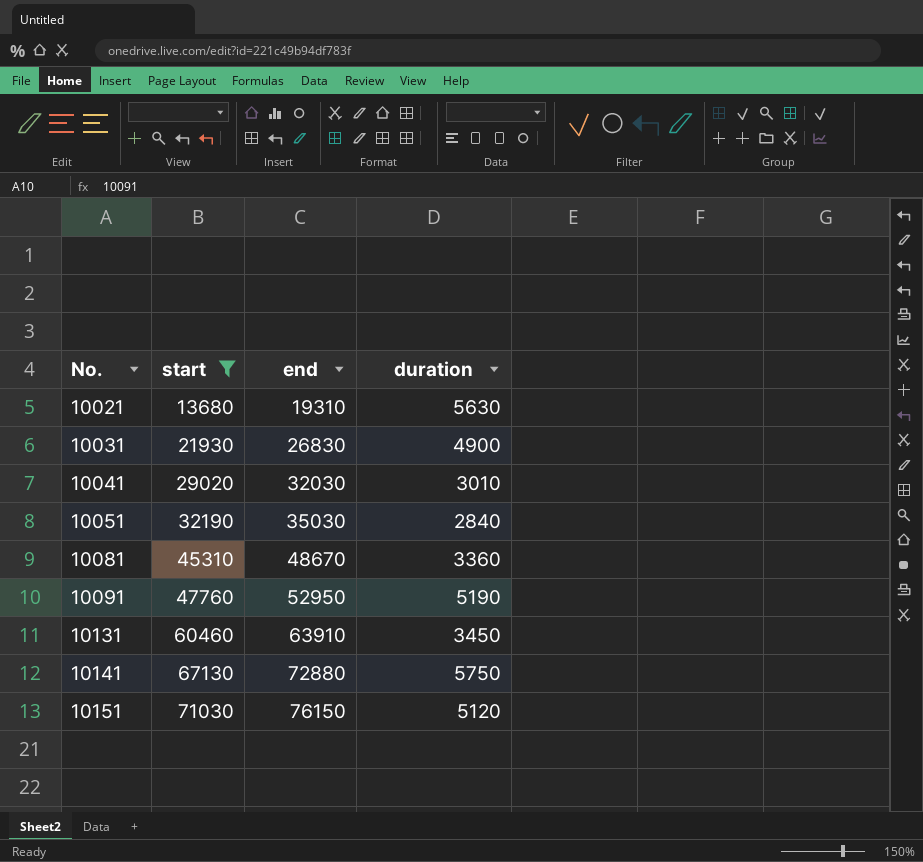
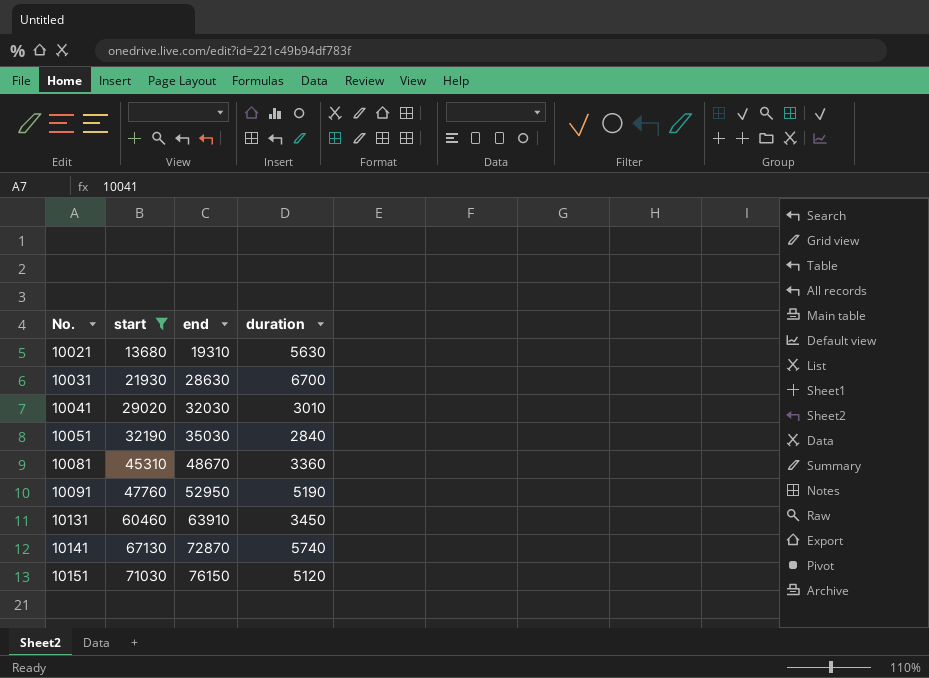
10031 | end: 26830 -> 28630
10031 | duration: 4900 -> 6700
10141 | end: 72880 -> 72870
10141 | duration: 5750 -> 5740

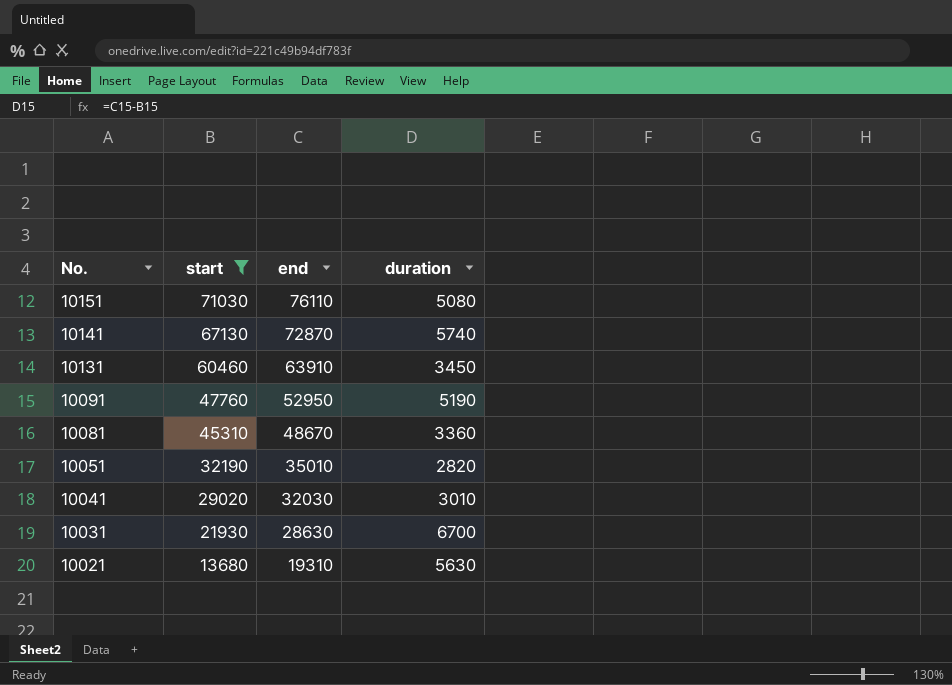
row order: No. ascending -> No. descending
10151 | end: 76150 -> 76110
10151 | duration: 5120 -> 5080
10051 | end: 35030 -> 35010
10051 | duration: 2840 -> 2820

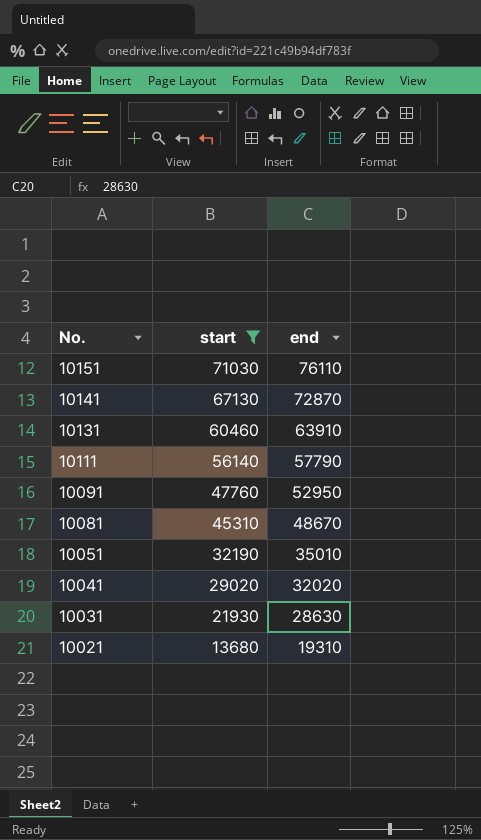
column duration | formula: [end] - [start] -> none
row 10111: none -> 56140 | 57790
10041 | end: 32030 -> 32020

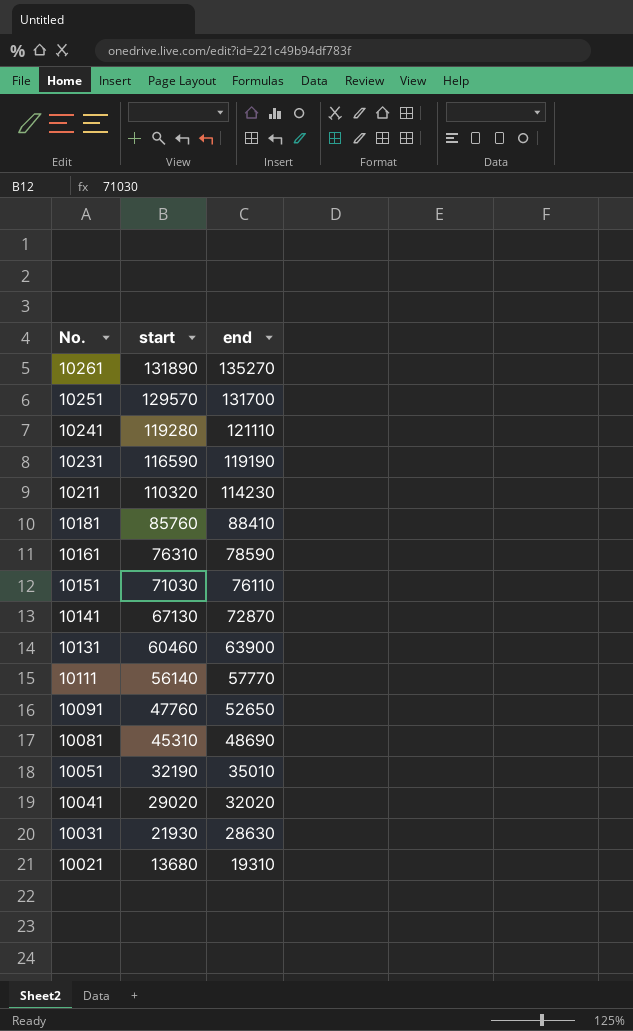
filter: start <= 71030 -> none
10131 | end: 63910 -> 63900
10111 | end: 57790 -> 57770
10091 | end: 52950 -> 52650
10081 | end: 48670 -> 48690

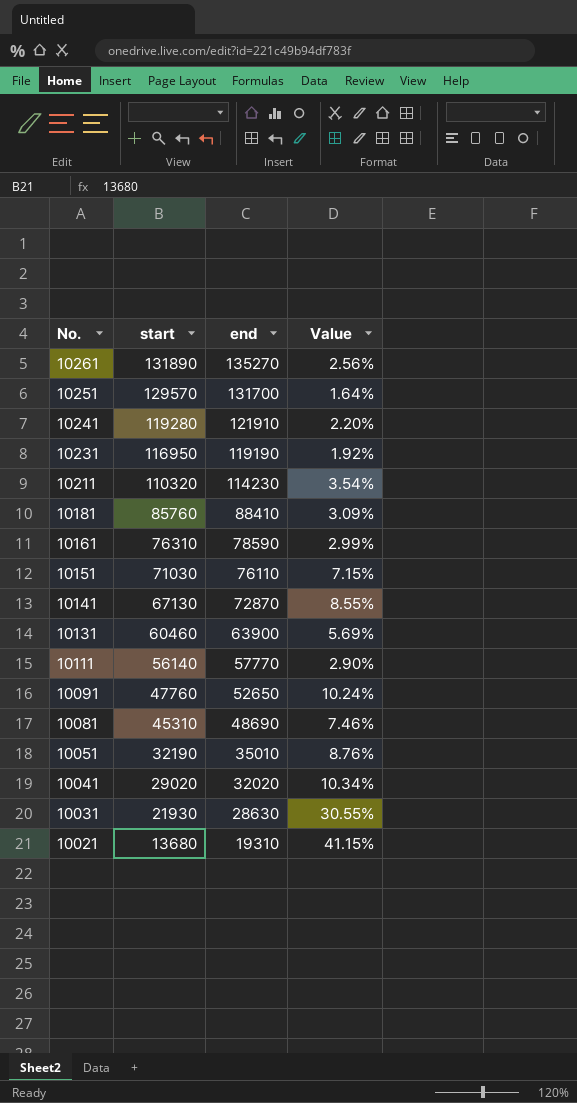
column Value | formula: none -> ([end] - [start]) / [start]
10241 | end: 121110 -> 121910
10231 | start: 116590 -> 116950

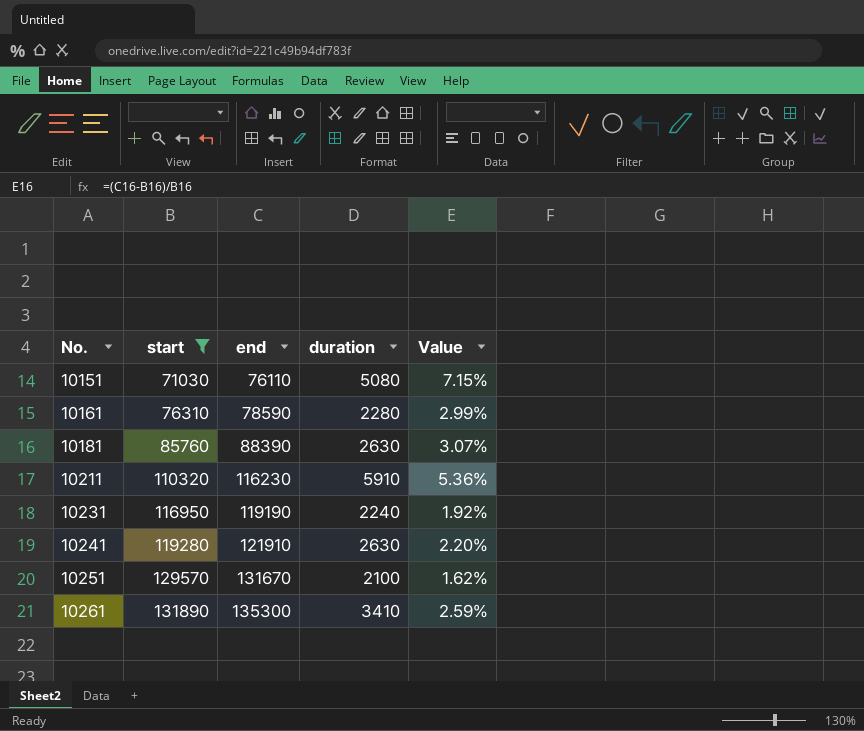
filter: none -> start >= 71030
row order: No. descending -> No. ascending
column duration | formula: none -> [end] - [start]
10181 | end: 88410 -> 88390
10181 | Value: 3.09% -> 3.07%
10211 | end: 114230 -> 116230
10211 | Value: 3.54% -> 5.36%
10251 | end: 131700 -> 131670
10251 | Value: 1.64% -> 1.62%
10261 | end: 135270 -> 135300
10261 | Value: 2.56% -> 2.59%

